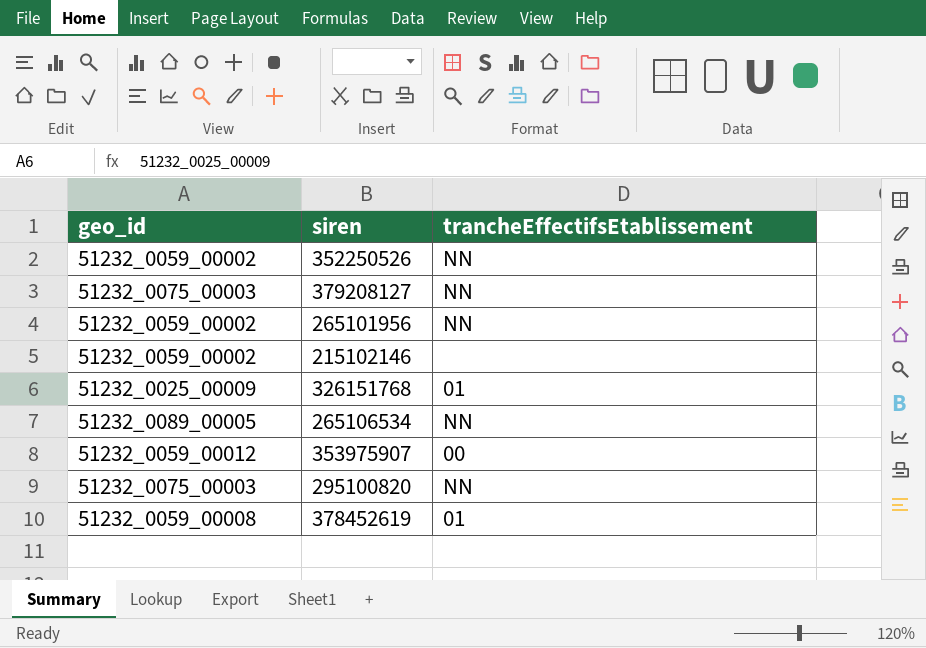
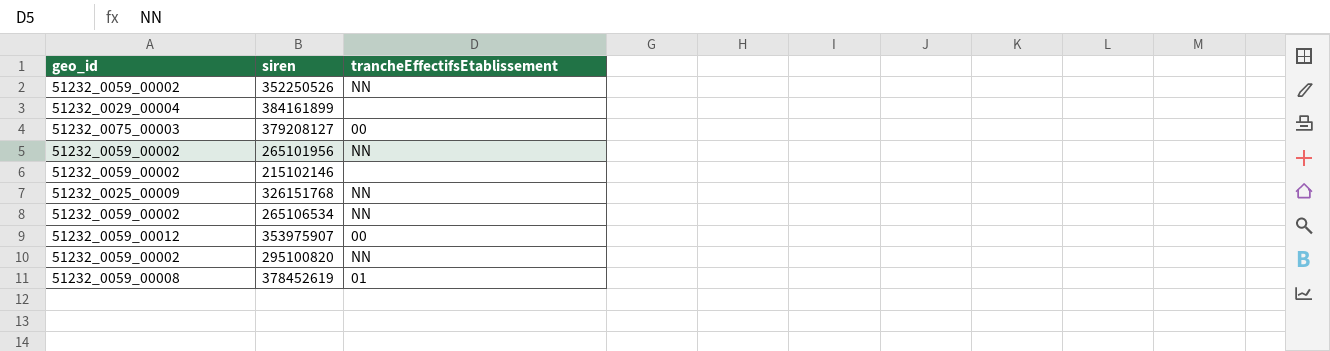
row 384161899: none -> 51232_0029_00004 | none
379208127 | trancheEffectifsEtablissement: NN -> 00
326151768 | trancheEffectifsEtablissement: 01 -> NN
265106534 | geo_id: 51232_0089_00005 -> 51232_0059_00002
295100820 | geo_id: 51232_0075_00003 -> 51232_0059_00002

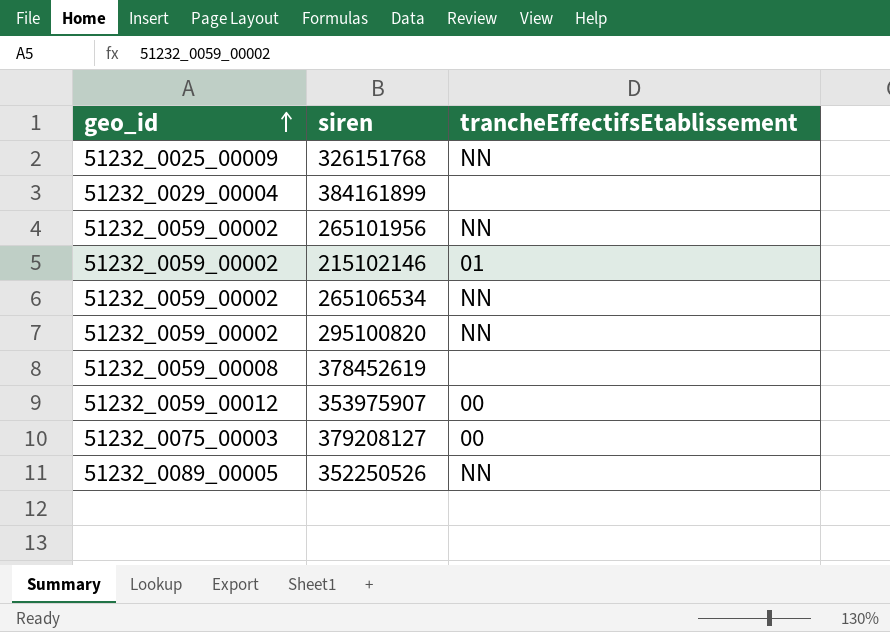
row order: none -> geo_id ascending
215102146 | trancheEffectifsEtablissement: none -> 01
378452619 | trancheEffectifsEtablissement: 01 -> none
352250526 | geo_id: 51232_0059_00002 -> 51232_0089_00005

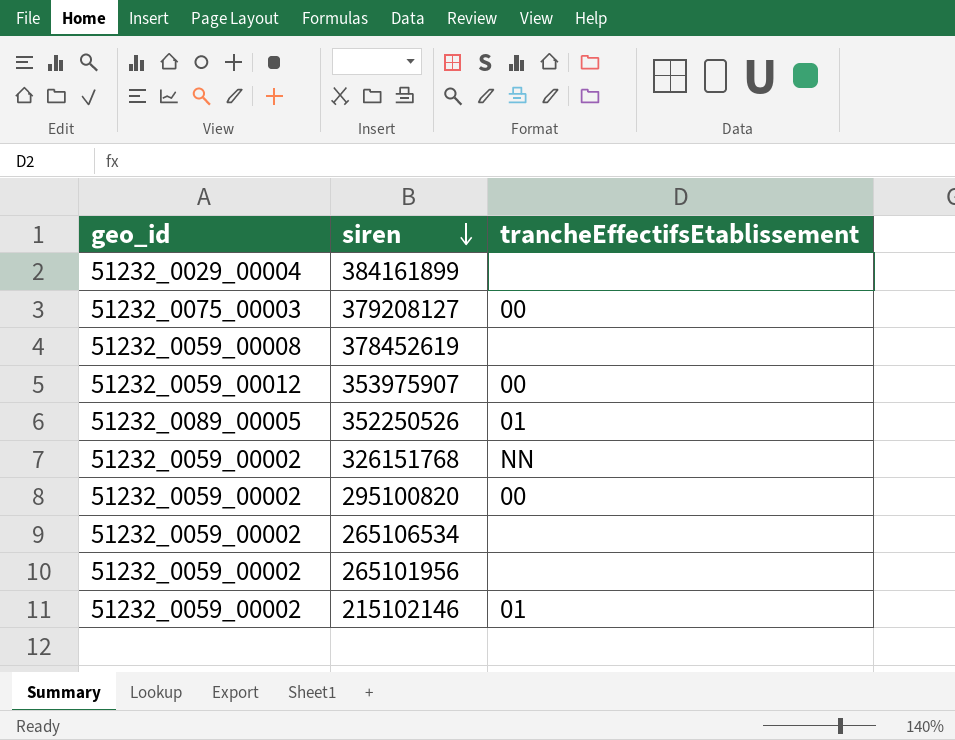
row order: geo_id ascending -> siren descending
352250526 | trancheEffectifsEtablissement: NN -> 01
326151768 | geo_id: 51232_0025_00009 -> 51232_0059_00002
295100820 | trancheEffectifsEtablissement: NN -> 00
265106534 | trancheEffectifsEtablissement: NN -> none
265101956 | trancheEffectifsEtablissement: NN -> none

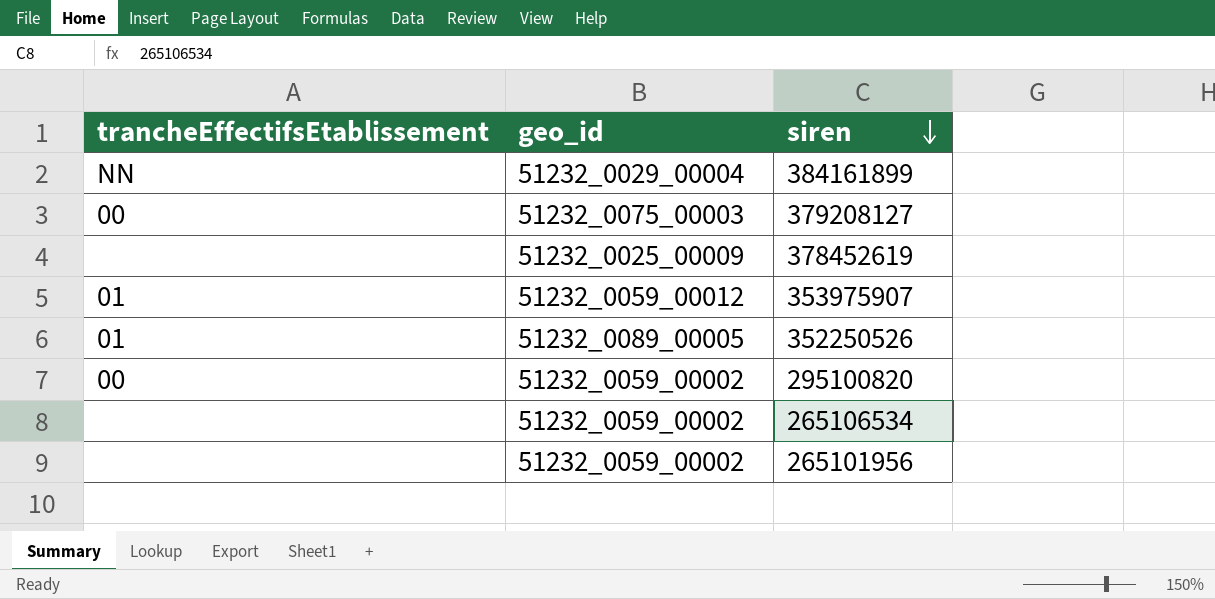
column trancheEffectifsEtablissement | position: 3 -> 1
row 326151768: 51232_0059_00002 | NN -> none
row 215102146: 51232_0059_00002 | 01 -> none
384161899 | trancheEffectifsEtablissement: none -> NN
378452619 | geo_id: 51232_0059_00008 -> 51232_0025_00009
353975907 | trancheEffectifsEtablissement: 00 -> 01

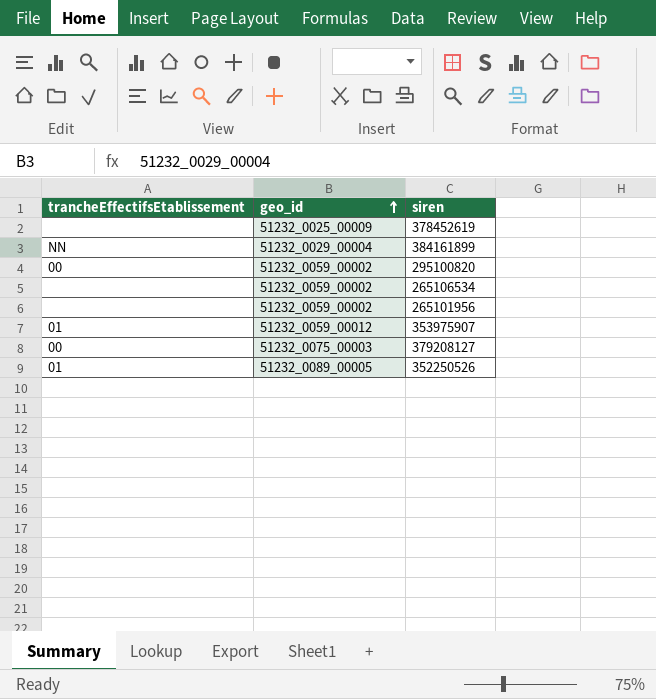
row order: siren descending -> geo_id ascending

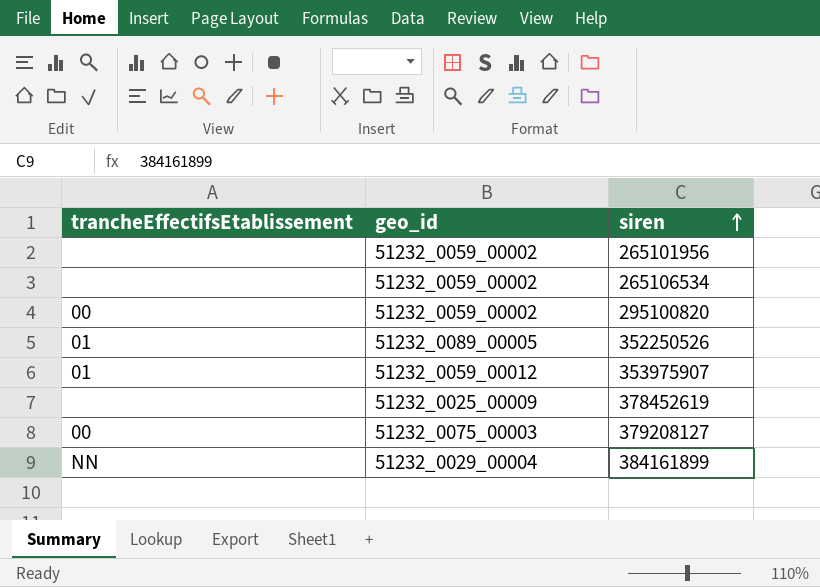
row order: geo_id ascending -> siren ascending

